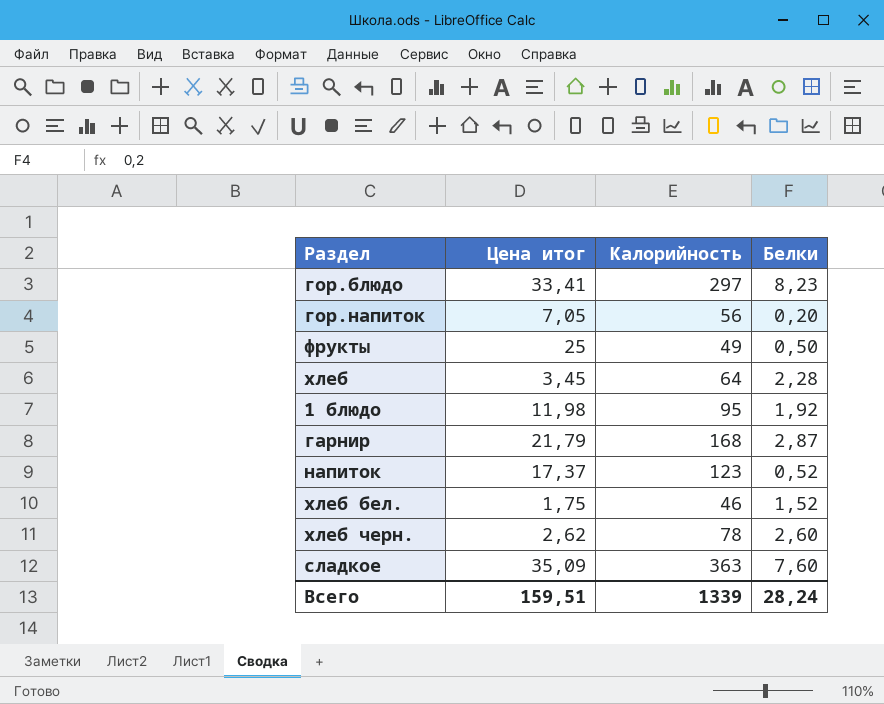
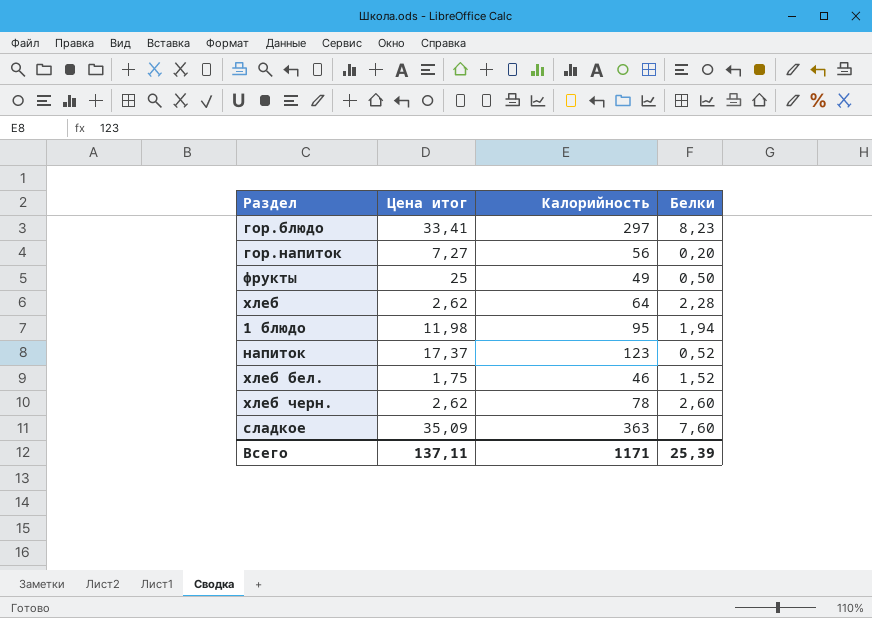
row гарнир: 21,79 | 168 | 2,87 -> none
гор.напиток | Цена итог: 7,05 -> 7,27
хлеб | Цена итог: 3,45 -> 2,62
1 блюдо | Белки: 1,92 -> 1,94
Всего | Цена итог: 159,51 -> 137,11
Всего | Калорийность: 1339 -> 1171
Всего | Белки: 28,24 -> 25,39

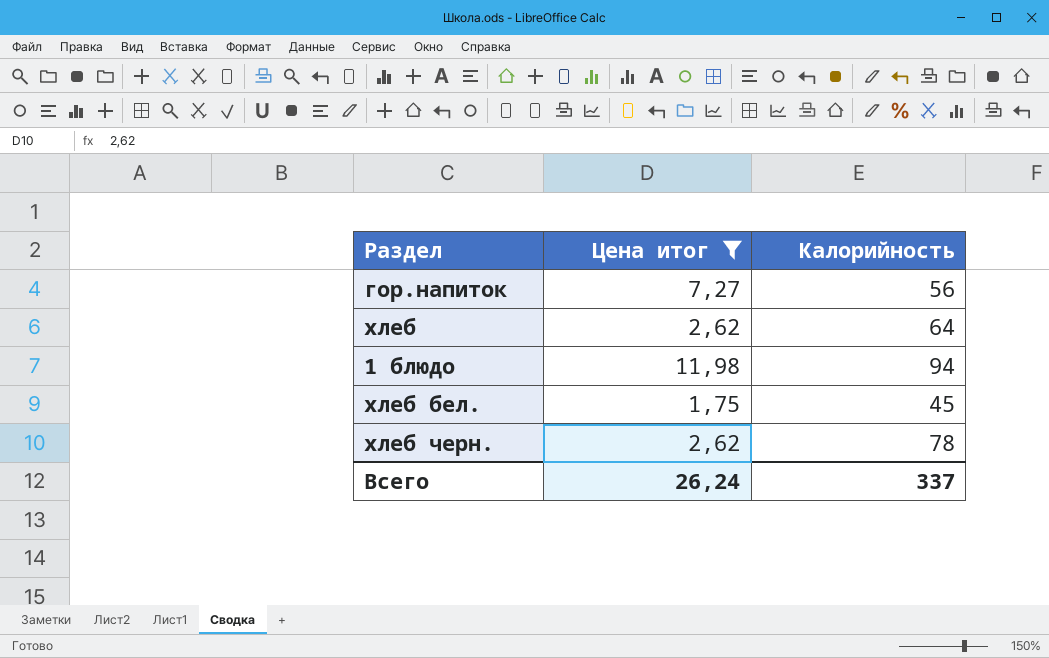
filter: none -> Цена итог <= 11,98
column Белки | position: 4 -> none
1 блюдо | Калорийность: 95 -> 94
хлеб бел. | Калорийность: 46 -> 45
Всего | Цена итог: 137,11 -> 26,24
Всего | Калорийность: 1171 -> 337

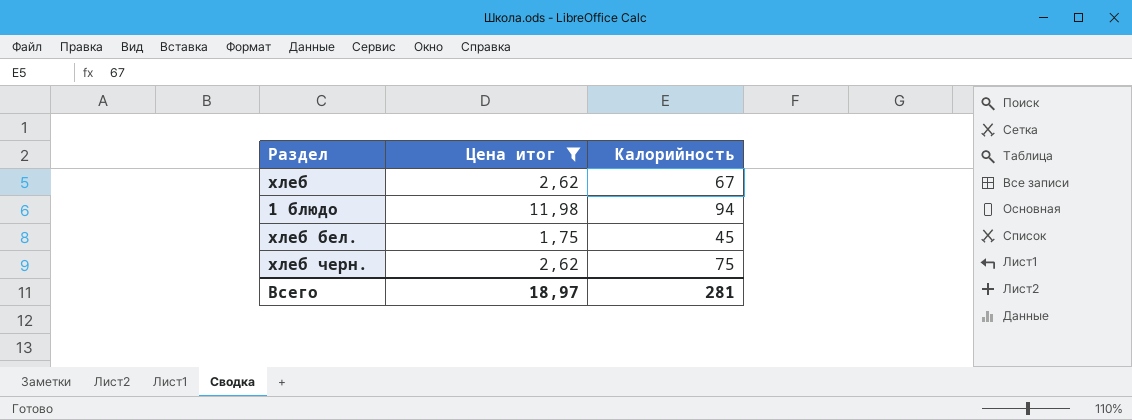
row гор.напиток: 7,27 | 56 -> none
хлеб | Калорийность: 64 -> 67
хлеб черн. | Калорийность: 78 -> 75
Всего | Цена итог: 26,24 -> 18,97
Всего | Калорийность: 337 -> 281

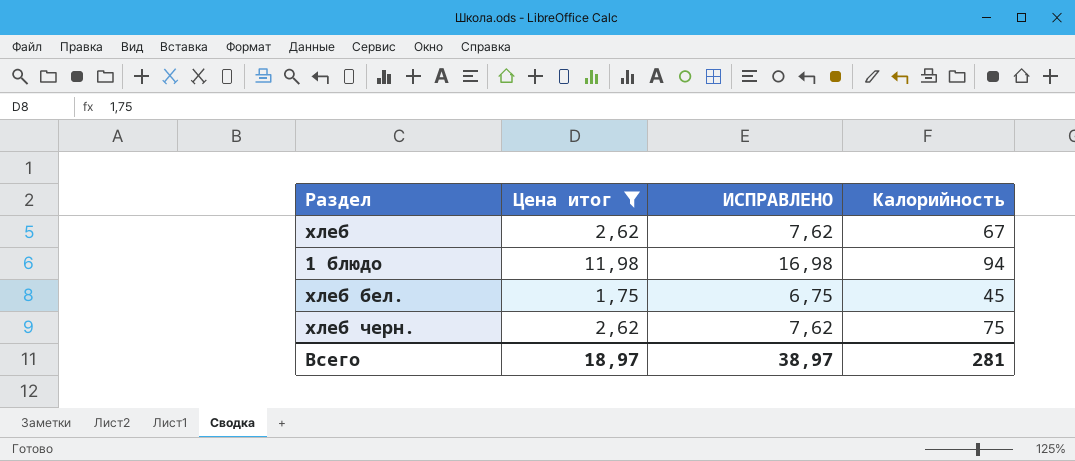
column ИСПРАВЛЕНО | formula: none -> [Цена итог] + 5

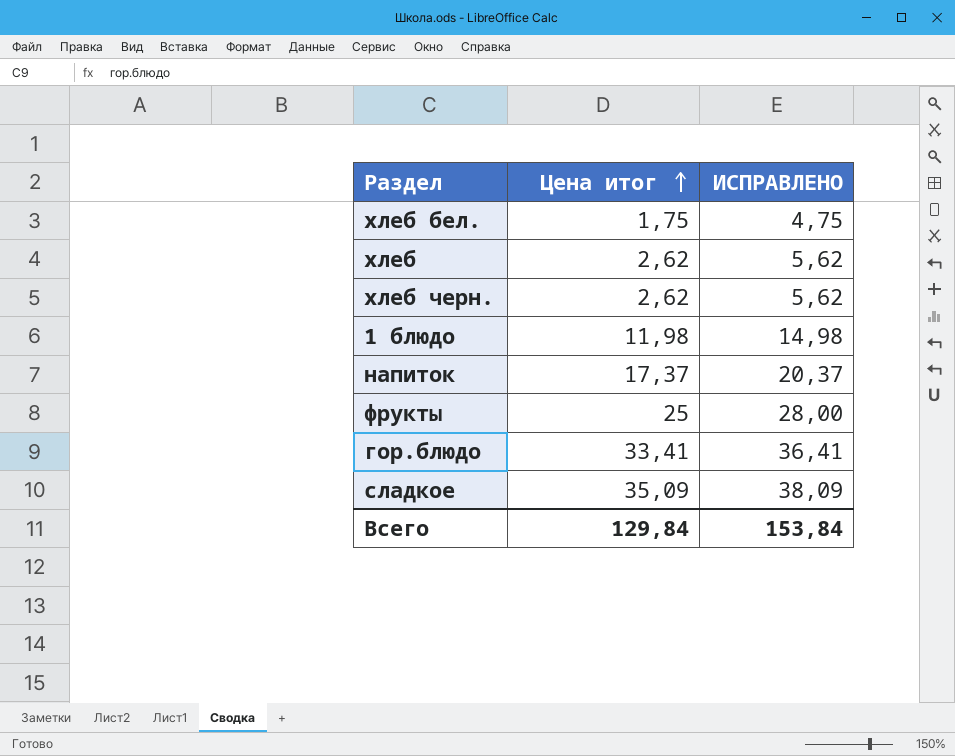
filter: Цена итог <= 11,98 -> none
row order: none -> Цена итог ascending
column Калорийность | position: 4 -> none
column ИСПРАВЛЕНО | formula: [Цена итог] + 5 -> [Цена итог] + 3
Всего | Цена итог: 18,97 -> 129,84
Всего | ИСПРАВЛЕНО: 38,97 -> 153,84

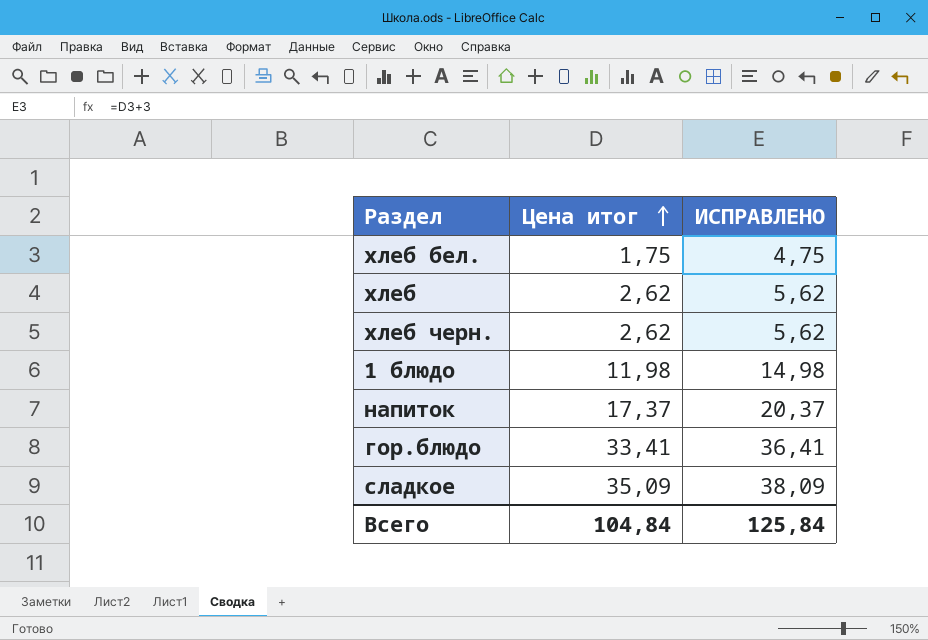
row фрукты: 25 | 28,00 -> none
Всего | Цена итог: 129,84 -> 104,84
Всего | ИСПРАВЛЕНО: 153,84 -> 125,84

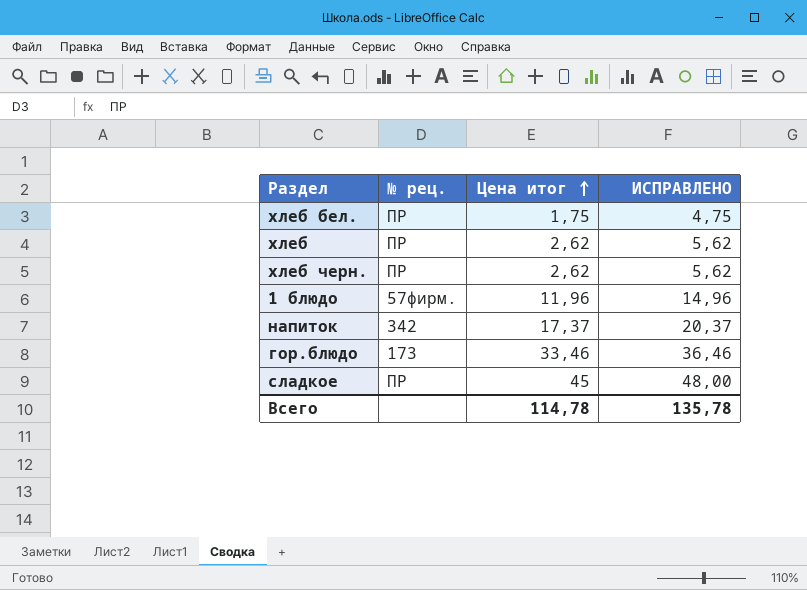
column № рец. | position: none -> 2
1 блюдо | Цена итог: 11,98 -> 11,96
1 блюдо | ИСПРАВЛЕНО: 14,98 -> 14,96
гор.блюдо | Цена итог: 33,41 -> 33,46
гор.блюдо | ИСПРАВЛЕНО: 36,41 -> 36,46
сладкое | Цена итог: 35,09 -> 45
сладкое | ИСПРАВЛЕНО: 38,09 -> 48,00
Всего | Цена итог: 104,84 -> 114,78
Всего | ИСПРАВЛЕНО: 125,84 -> 135,78

